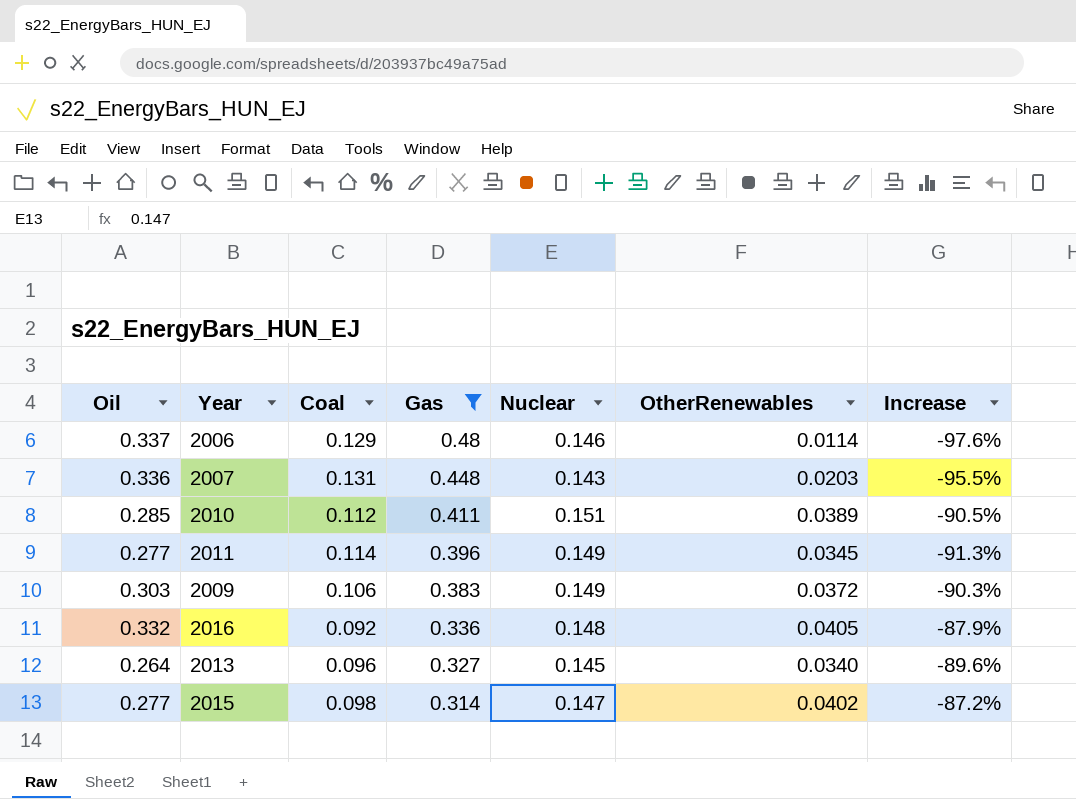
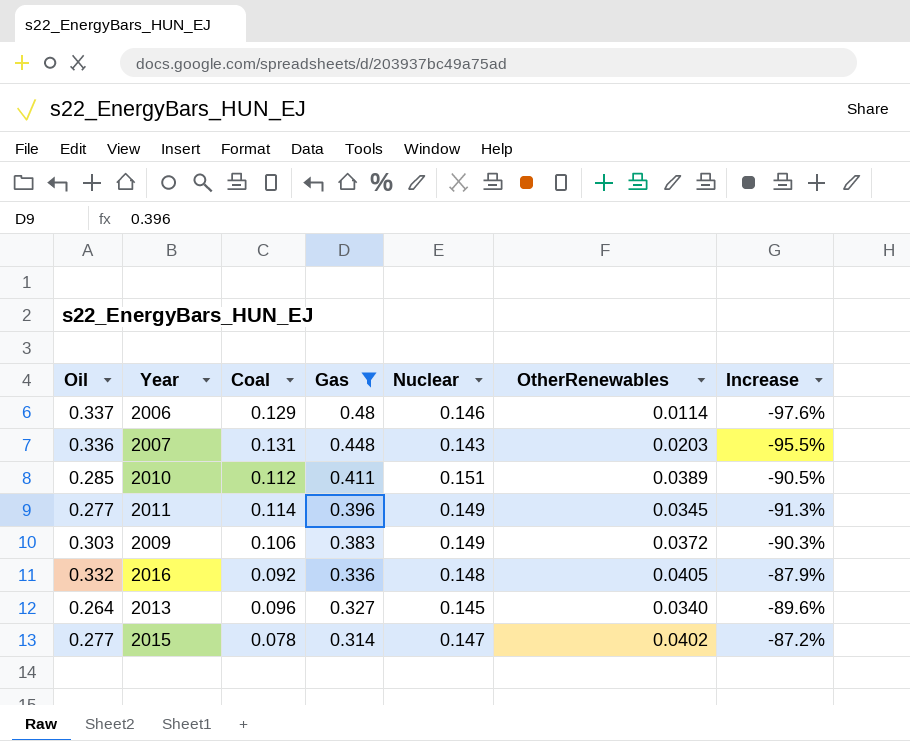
2015 | Coal: 0.098 -> 0.078

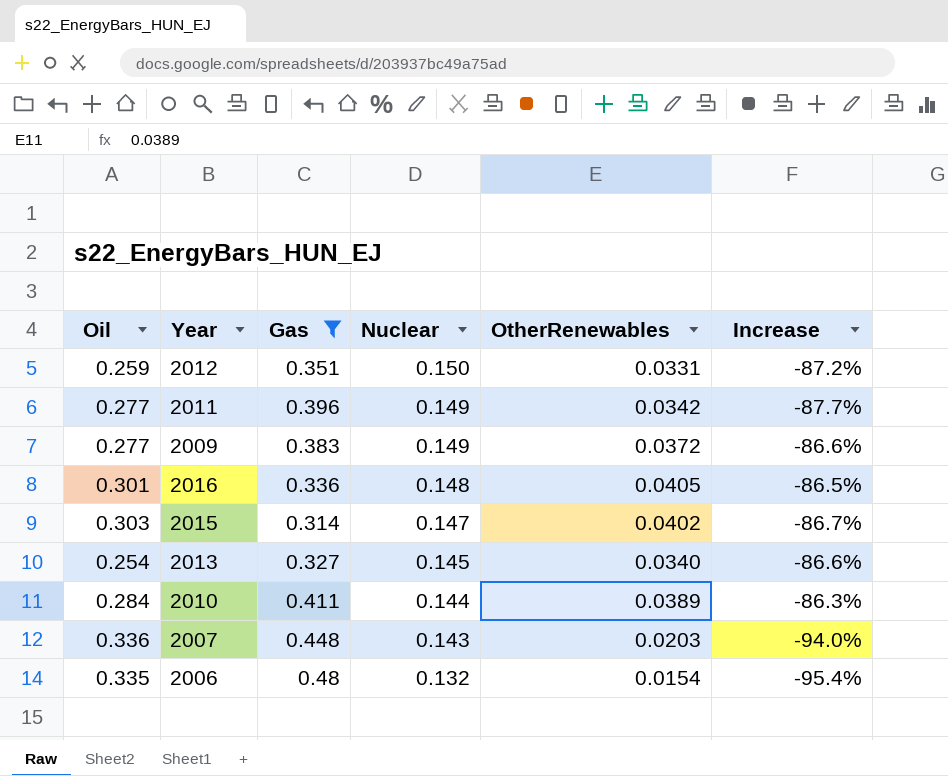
row order: Gas descending -> Nuclear descending
column Coal | position: 3 -> none
column Increase | formula: ([OtherRenewables] - [Gas]) / [Gas] -> ([OtherRenewables] - [Oil]) / [Oil]
row 2012: none -> 0.259 | 0.351 | 0.150 | 0.0331 | -87.2%
2011 | OtherRenewables: 0.0345 -> 0.0342
2009 | Oil: 0.303 -> 0.277
2016 | Oil: 0.332 -> 0.301
2015 | Oil: 0.277 -> 0.303
2013 | Oil: 0.264 -> 0.254
2010 | Oil: 0.285 -> 0.284
2010 | Nuclear: 0.151 -> 0.144
2006 | Oil: 0.337 -> 0.335
2006 | Nuclear: 0.146 -> 0.132
2006 | OtherRenewables: 0.0114 -> 0.0154

